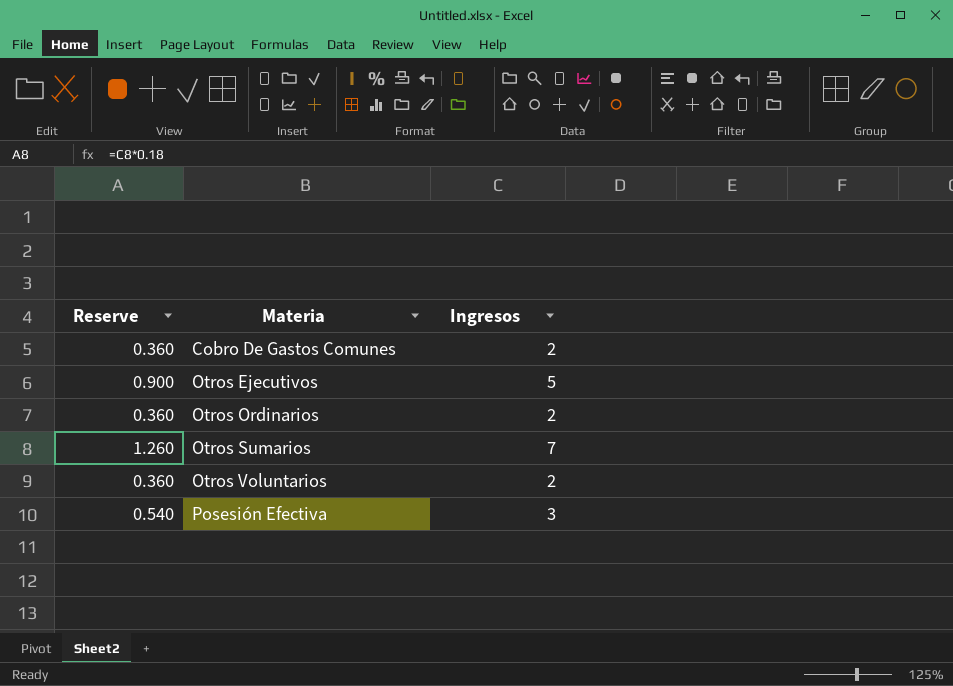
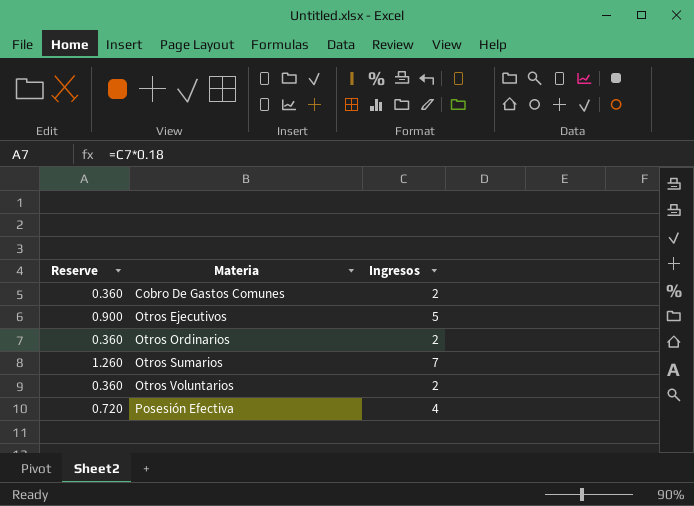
Posesión Efectiva | Reserve: 0.540 -> 0.720
Posesión Efectiva | Ingresos: 3 -> 4

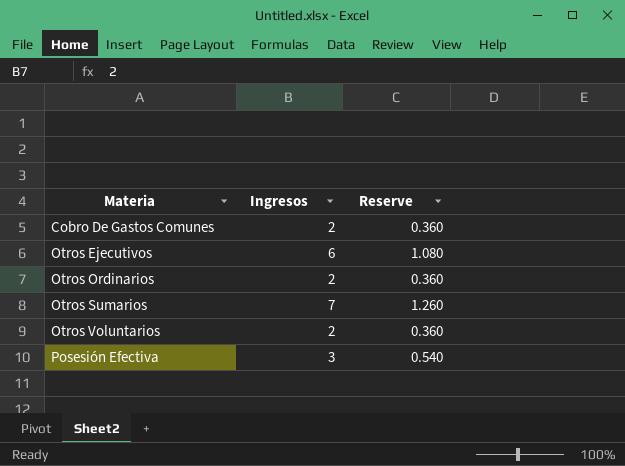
column Reserve | position: 1 -> 3
Otros Ejecutivos | Ingresos: 5 -> 6
Otros Ejecutivos | Reserve: 0.900 -> 1.080
Posesión Efectiva | Ingresos: 4 -> 3
Posesión Efectiva | Reserve: 0.720 -> 0.540

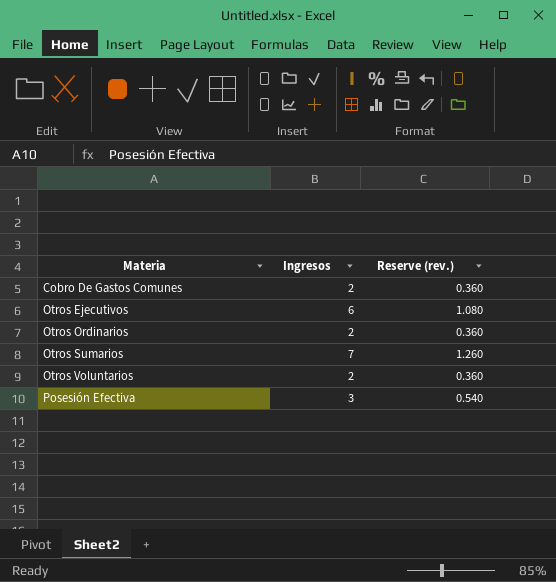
column name: Reserve -> Reserve (rev.)

